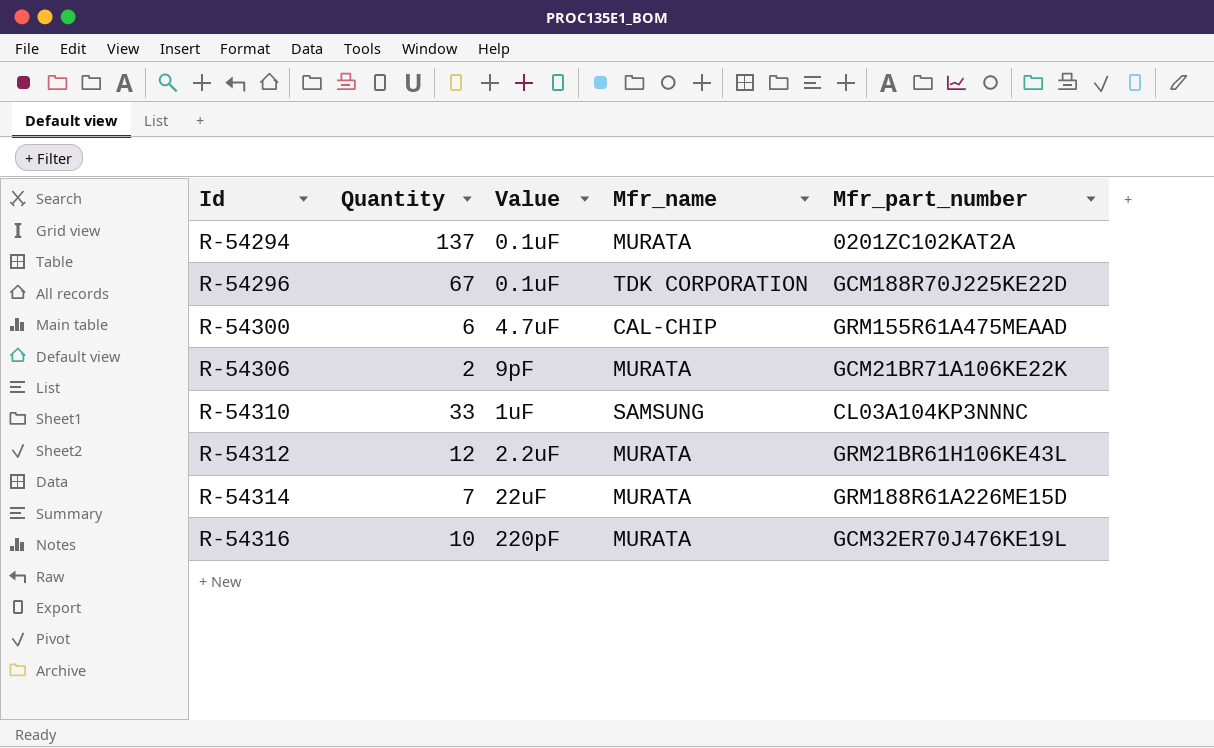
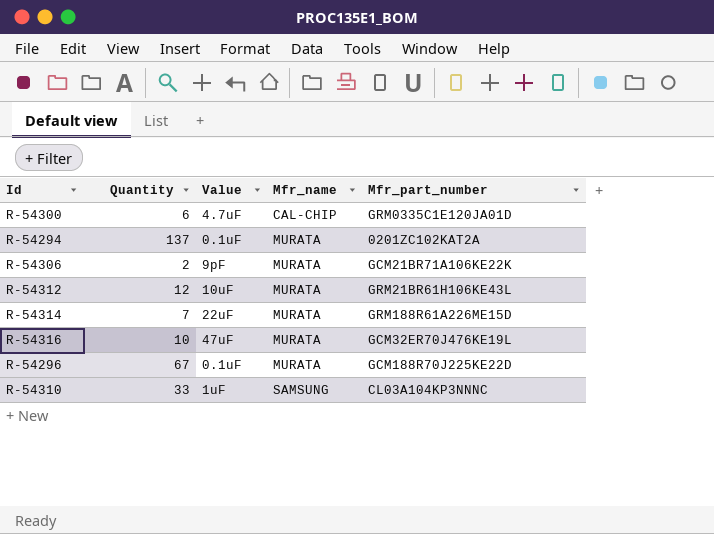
row order: Id ascending -> Mfr_name ascending
R-54300 | Mfr_part_number: GRM155R61A475MEAAD -> GRM0335C1E120JA01D
R-54312 | Value: 2.2uF -> 10uF
R-54316 | Value: 220pF -> 47uF
R-54296 | Mfr_name: TDK CORPORATION -> MURATA

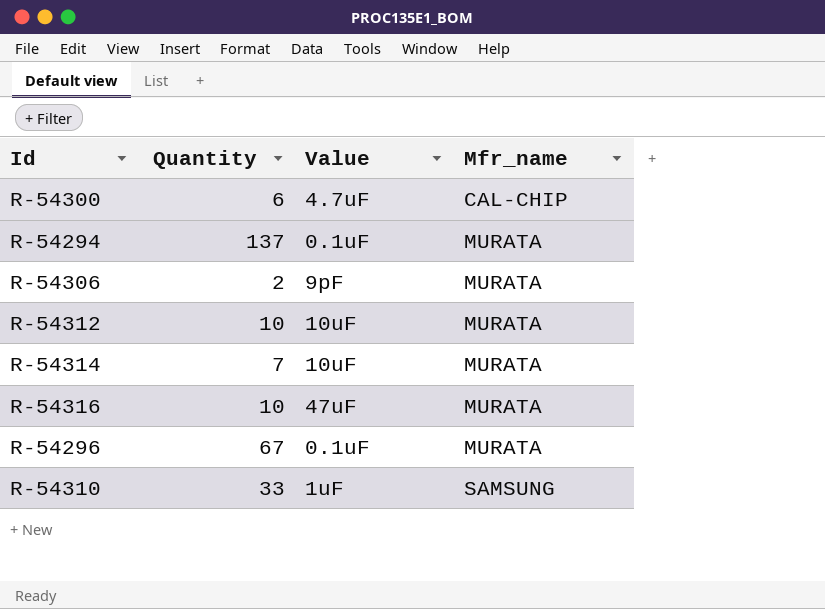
column Mfr_part_number | position: 5 -> none
R-54312 | Quantity: 12 -> 10
R-54314 | Value: 22uF -> 10uF

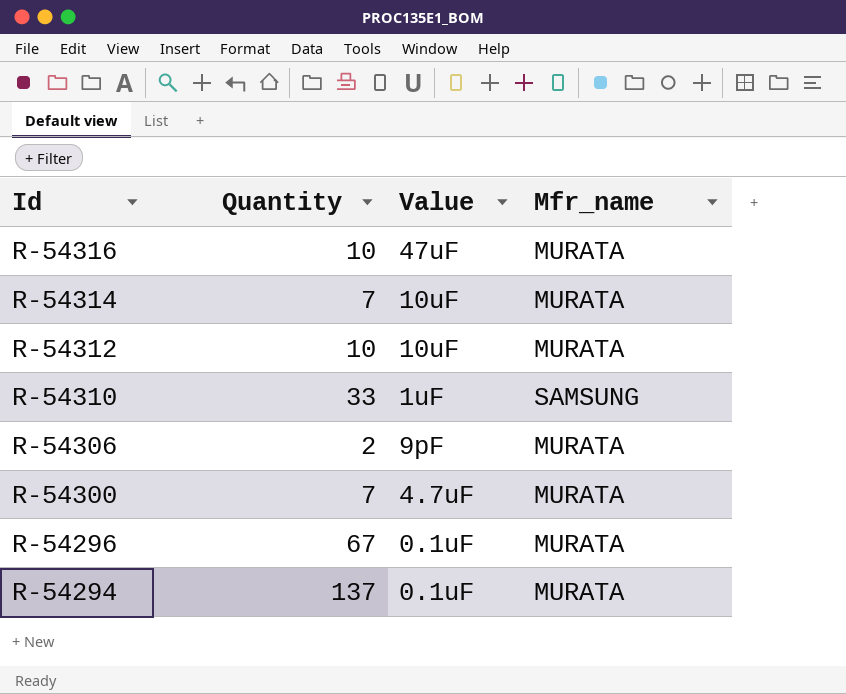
row order: Mfr_name ascending -> Id descending
R-54300 | Quantity: 6 -> 7
R-54300 | Mfr_name: CAL-CHIP -> MURATA

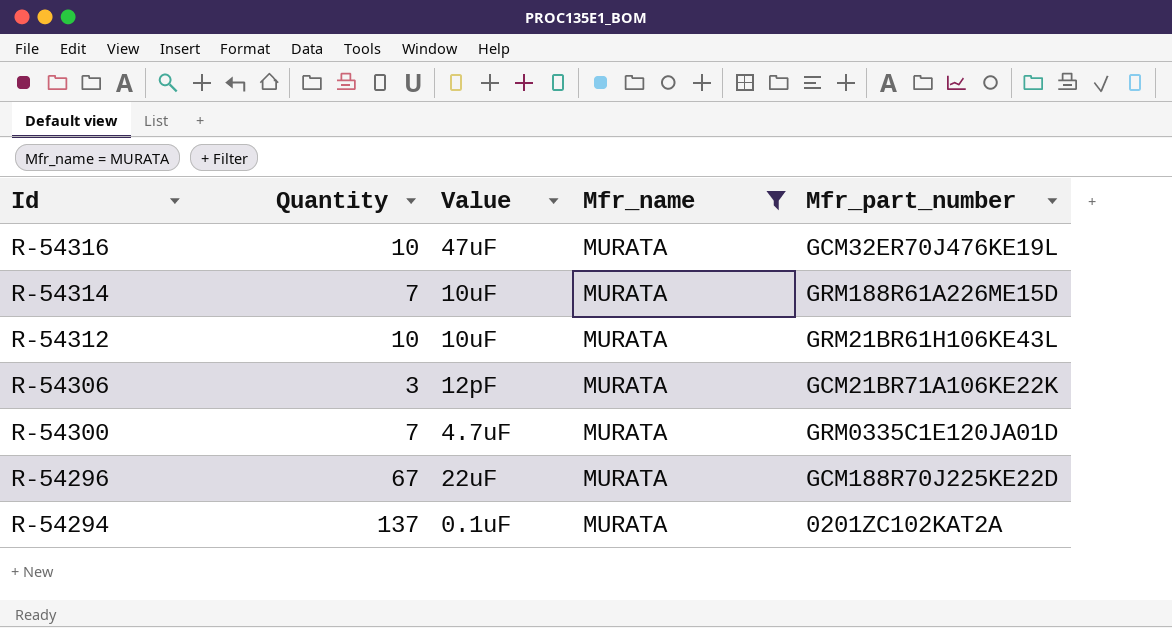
filter: none -> Mfr_name = MURATA
column Mfr_part_number | position: none -> 5
R-54306 | Quantity: 2 -> 3
R-54306 | Value: 9pF -> 12pF
R-54296 | Value: 0.1uF -> 22uF

